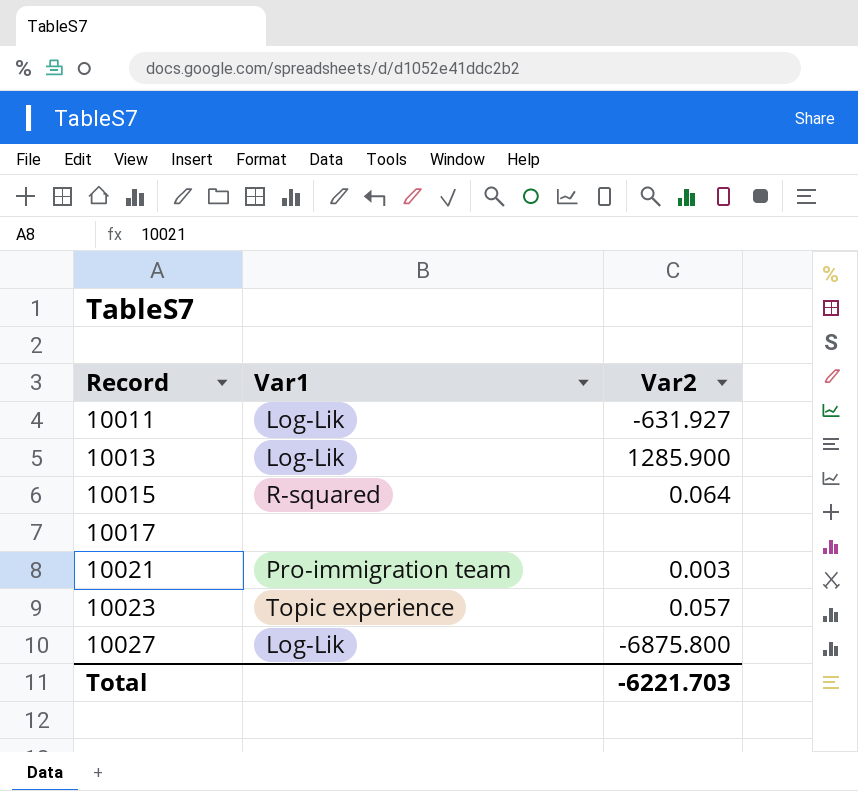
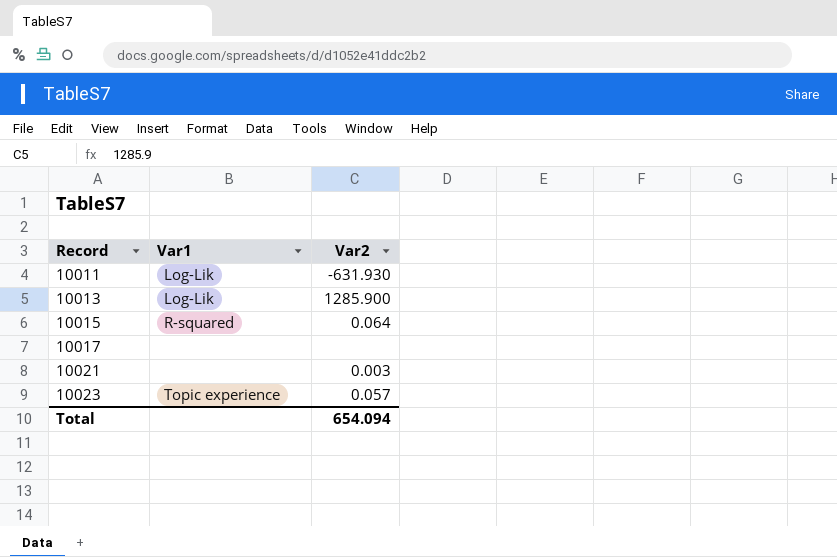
row 10027: Log-Lik | -6875.800 -> none
10011 | Var2: -631.927 -> -631.930
10021 | Var1: Pro-immigration team -> none
Total | Var2: -6221.703 -> 654.094

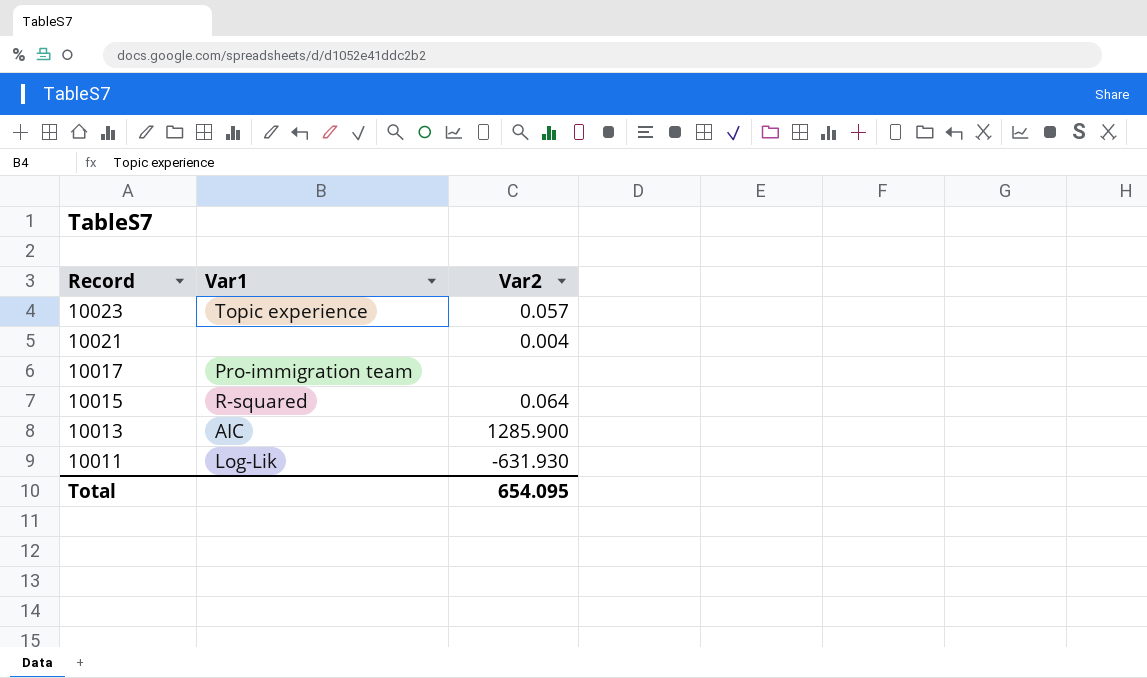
row order: Record ascending -> Record descending
10021 | Var2: 0.003 -> 0.004
10017 | Var1: none -> Pro-immigration team
10013 | Var1: Log-Lik -> AIC
Total | Var2: 654.094 -> 654.095

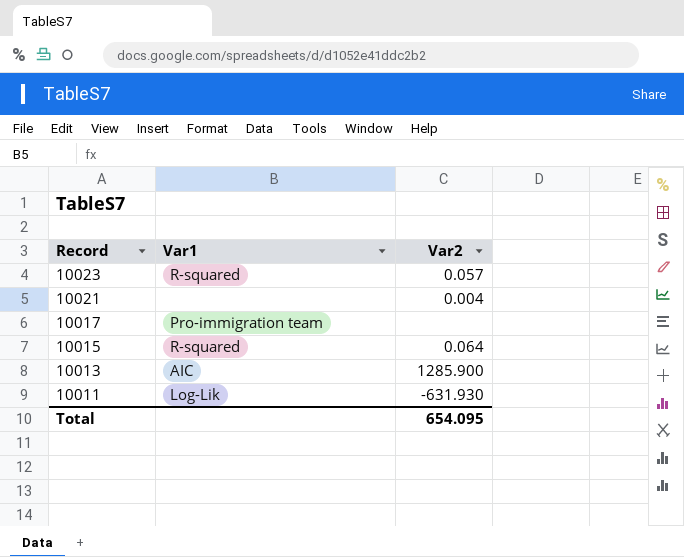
10023 | Var1: Topic experience -> R-squared

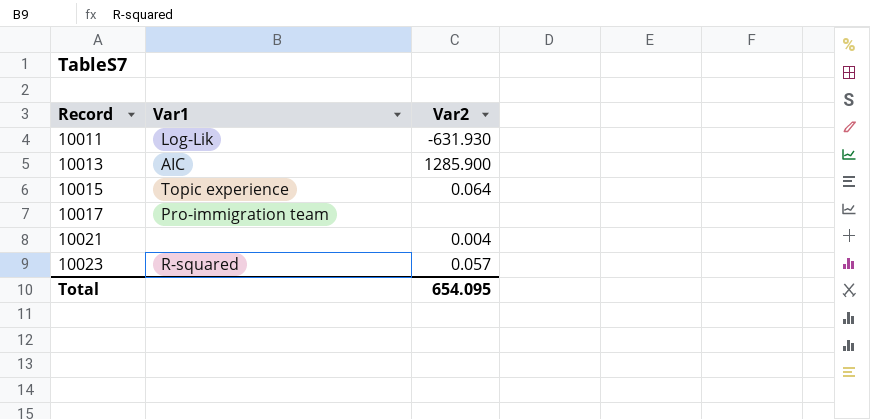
row order: Record descending -> Record ascending
10015 | Var1: R-squared -> Topic experience

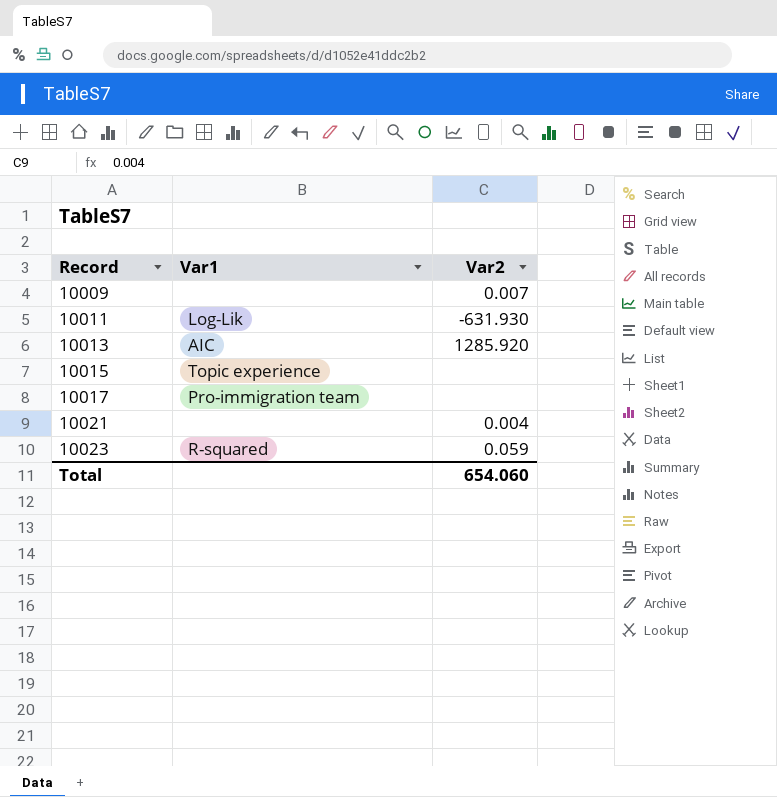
row 10009: none -> none | 0.007
10013 | Var2: 1285.900 -> 1285.920
10015 | Var2: 0.064 -> none
10023 | Var2: 0.057 -> 0.059
Total | Var2: 654.095 -> 654.060

